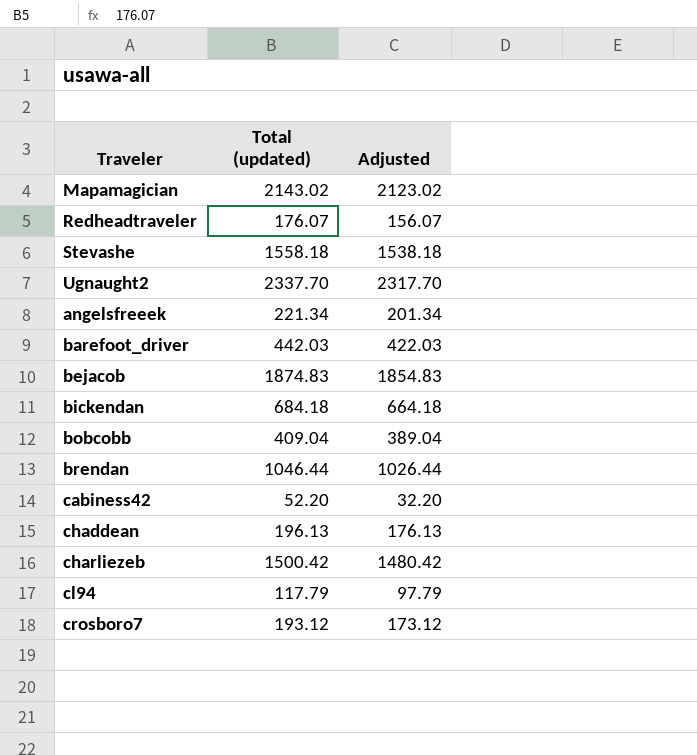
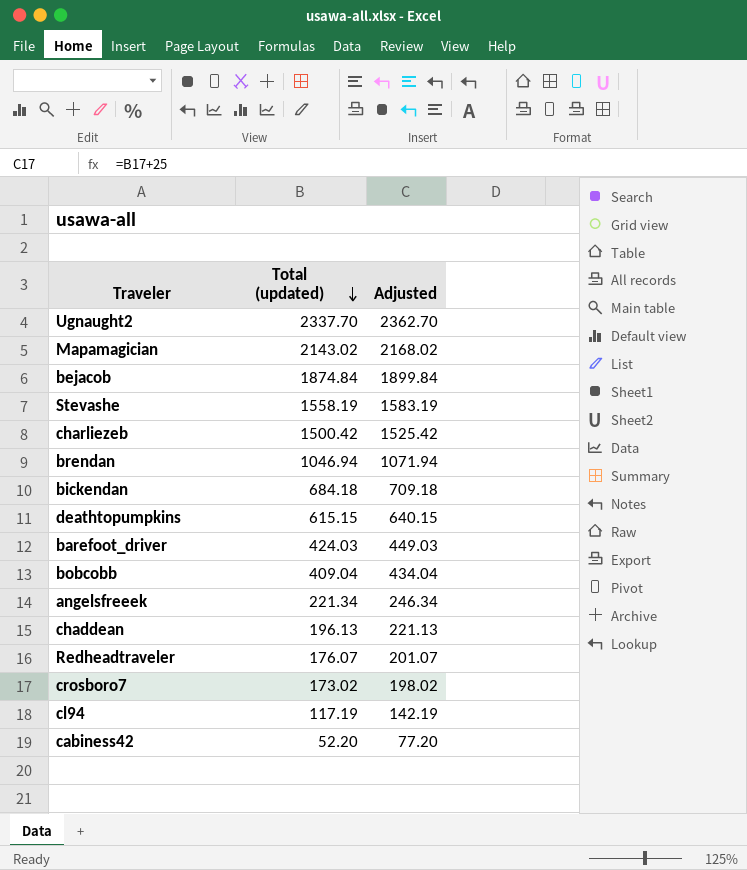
row order: none -> Total (updated) descending
column Adjusted | formula: [Total (updated)] - 20 -> [Total (updated)] + 25
bejacob | Total (updated): 1874.83 -> 1874.84
Stevashe | Total (updated): 1558.18 -> 1558.19
brendan | Total (updated): 1046.44 -> 1046.94
row deathtopumpkins: none -> 615.15 | 640.15
barefoot_driver | Total (updated): 442.03 -> 424.03
crosboro7 | Total (updated): 193.12 -> 173.02
cl94 | Total (updated): 117.79 -> 117.19

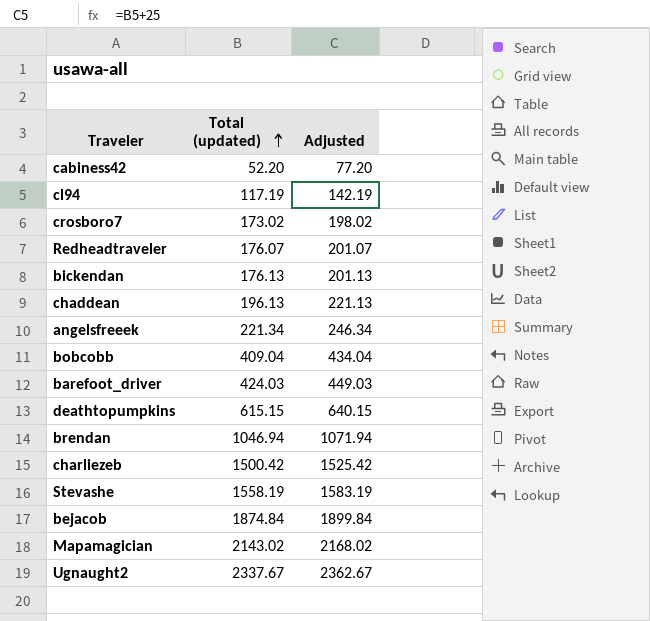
row order: Total (updated) descending -> Total (updated) ascending
bickendan | Total (updated): 684.18 -> 176.13
bickendan | Adjusted: 709.18 -> 201.13
Ugnaught2 | Total (updated): 2337.70 -> 2337.67
Ugnaught2 | Adjusted: 2362.70 -> 2362.67

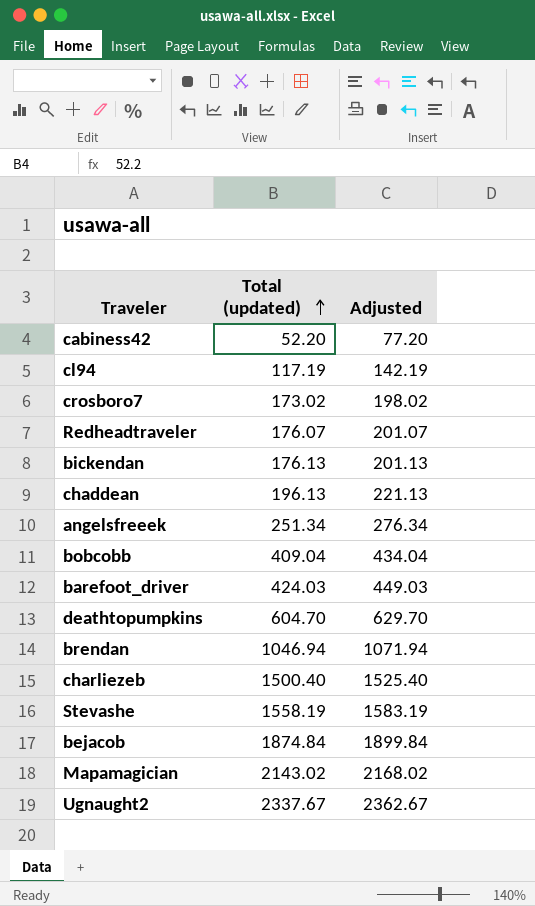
angelsfreeek | Total (updated): 221.34 -> 251.34
angelsfreeek | Adjusted: 246.34 -> 276.34
deathtopumpkins | Total (updated): 615.15 -> 604.70
deathtopumpkins | Adjusted: 640.15 -> 629.70
charliezeb | Total (updated): 1500.42 -> 1500.40
charliezeb | Adjusted: 1525.42 -> 1525.40

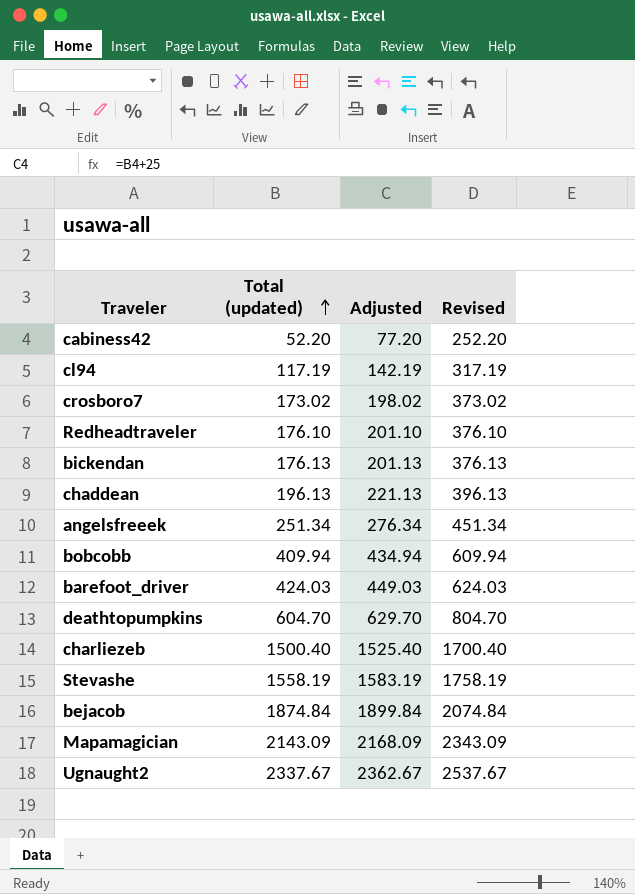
column Revised | formula: none -> [Total (updated)] + 200
row brendan: 1046.94 | 1071.94 -> none
Redheadtraveler | Total (updated): 176.07 -> 176.10
Redheadtraveler | Adjusted: 201.07 -> 201.10
bobcobb | Total (updated): 409.04 -> 409.94
bobcobb | Adjusted: 434.04 -> 434.94
Mapamagician | Total (updated): 2143.02 -> 2143.09
Mapamagician | Adjusted: 2168.02 -> 2168.09

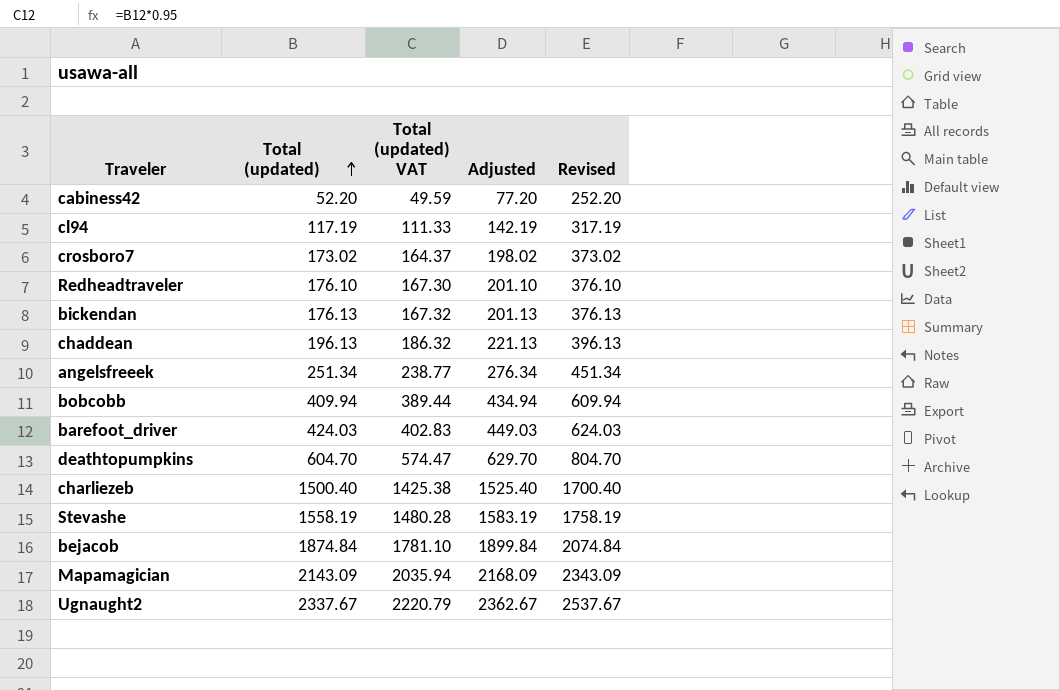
column Total (updated) VAT | formula: none -> [Total (updated)] * 0.95

